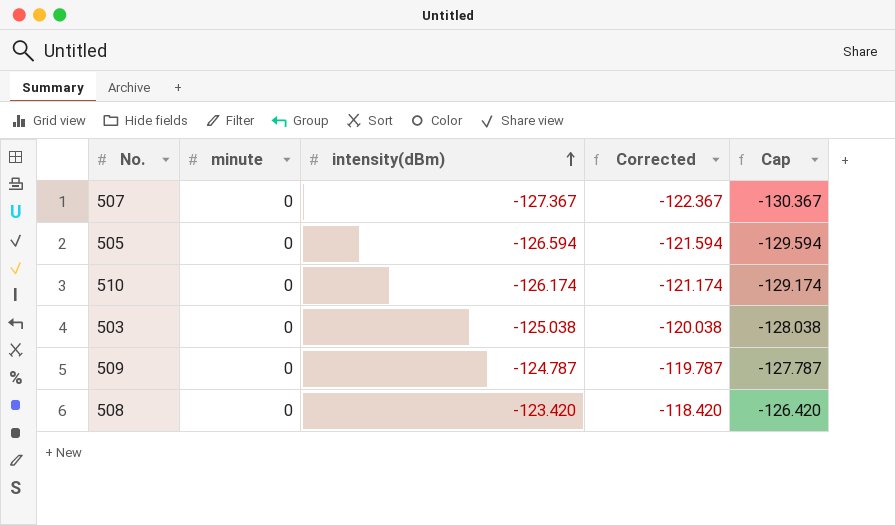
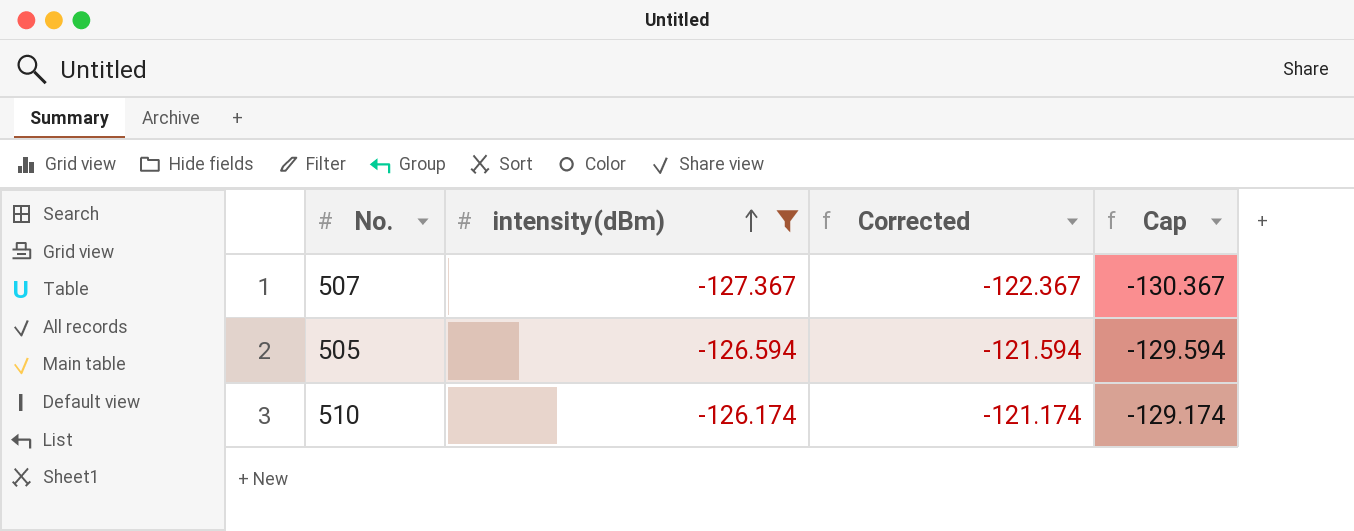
filter: none -> intensity(dBm) <= -126.174
column minute | position: 2 -> none

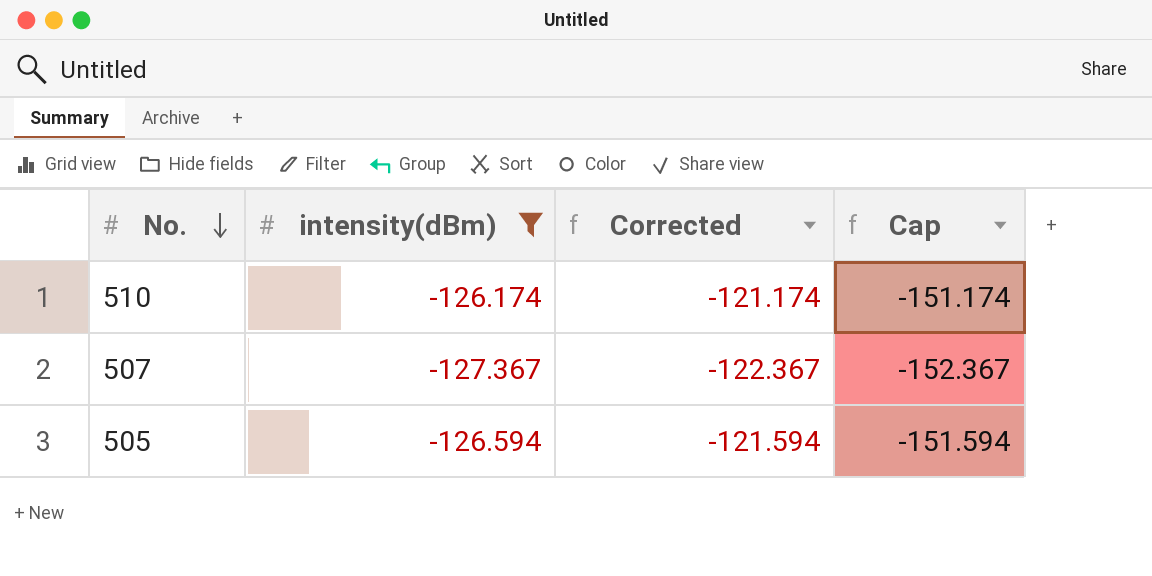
row order: intensity(dBm) ascending -> No. descending
column Cap | formula: [intensity(dBm)] - 3 -> [intensity(dBm)] - 25

